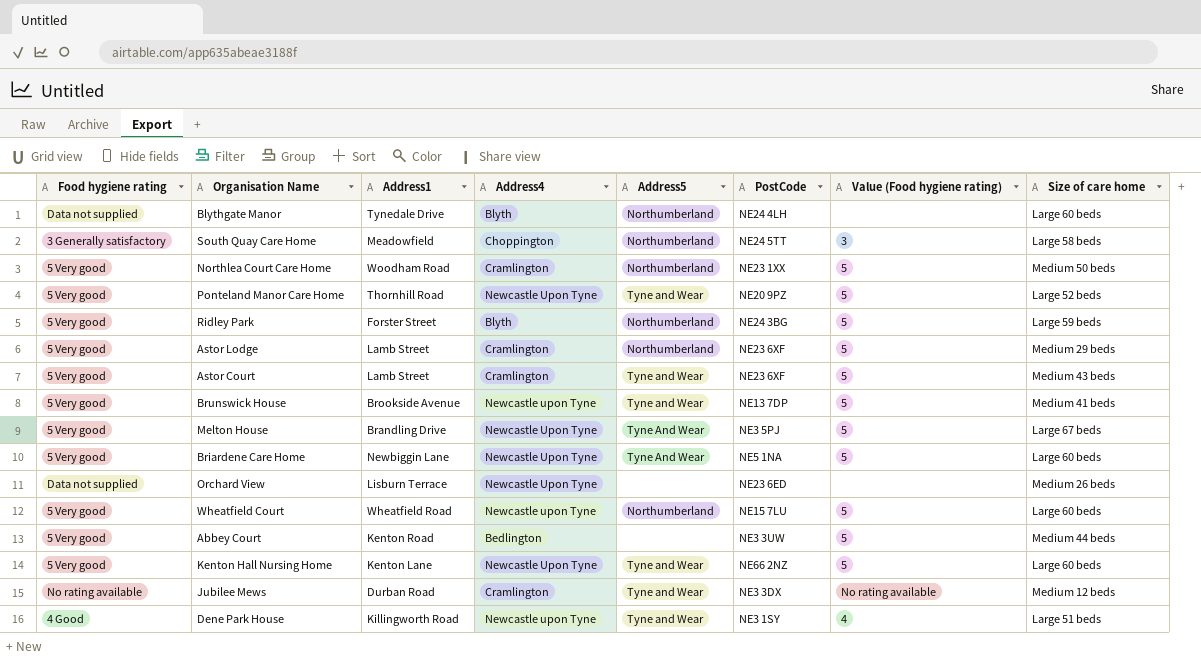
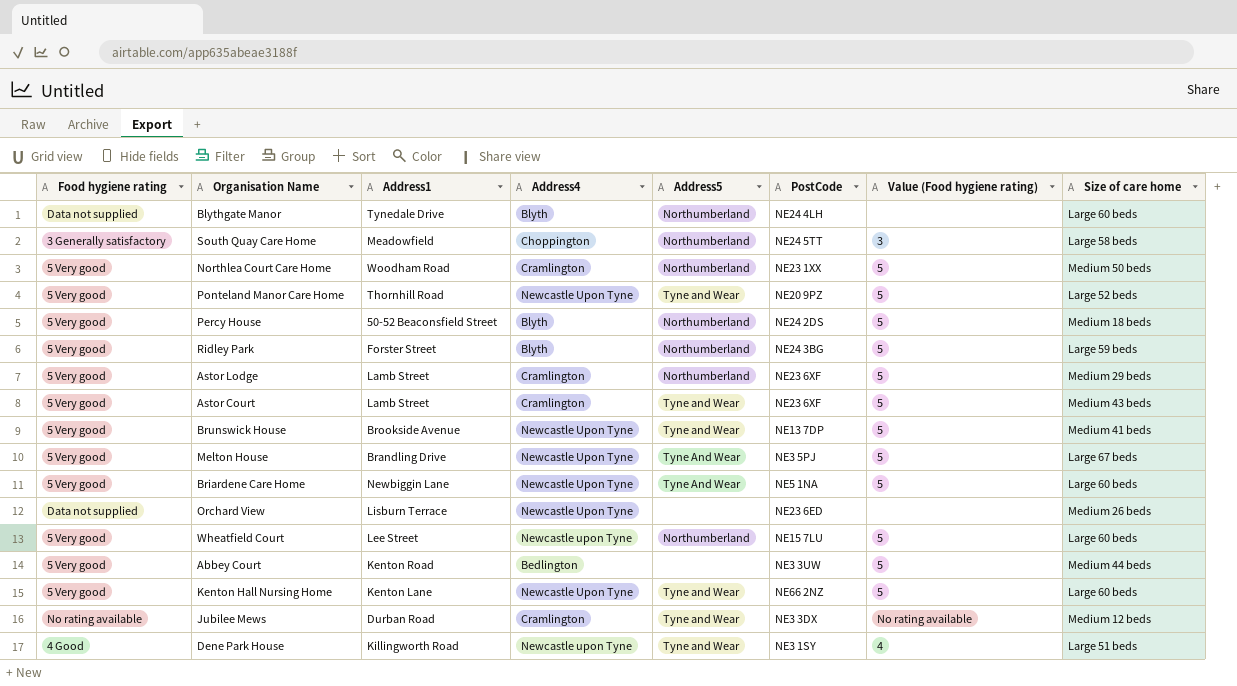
row Percy House: none -> 5 Very good | 50-52 Beaconsfield Street | Blyth | Northumberland | NE24 2DS | 5 | Medium 18 beds
Brunswick House | Address4: Newcastle upon Tyne -> Newcastle Upon Tyne
Wheatfield Court | Address1: Wheatfield Road -> Lee Street

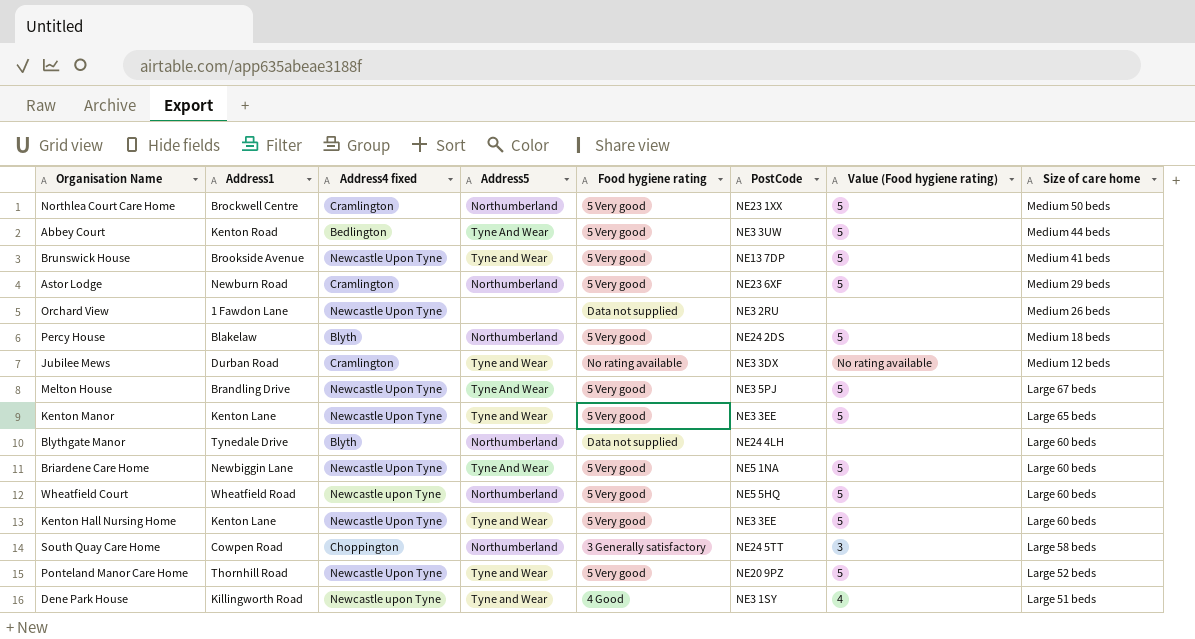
row order: none -> Size of care home descending
column name: Address4 -> Address4 fixed
column Food hygiene rating | position: 1 -> 5
row Ridley Park: 5 Very good | Forster Street | Blyth | Northumberland | NE24 3BG | 5 | Large 59 beds -> none
row Astor Court: 5 Very good | Lamb Street | Cramlington | Tyne and Wear | NE23 6XF | 5 | Medium 43 beds -> none
Northlea Court Care Home | Address1: Woodham Road -> Brockwell Centre
Abbey Court | Address5: none -> Tyne And Wear
Astor Lodge | Address1: Lamb Street -> Newburn Road
Orchard View | Address1: Lisburn Terrace -> 1 Fawdon Lane
Orchard View | PostCode: NE23 6ED -> NE3 2RU
Percy House | Address1: 50-52 Beaconsfield Street -> Blakelaw
row Kenton Manor: none -> Kenton Lane | Newcastle Upon Tyne | Tyne and Wear | 5 Very good | NE3 3EE | 5 | Large 65 beds
Wheatfield Court | Address1: Lee Street -> Wheatfield Road
Wheatfield Court | PostCode: NE15 7LU -> NE5 5HQ
Kenton Hall Nursing Home | PostCode: NE66 2NZ -> NE3 3EE
South Quay Care Home | Address1: Meadowfield -> Cowpen Road

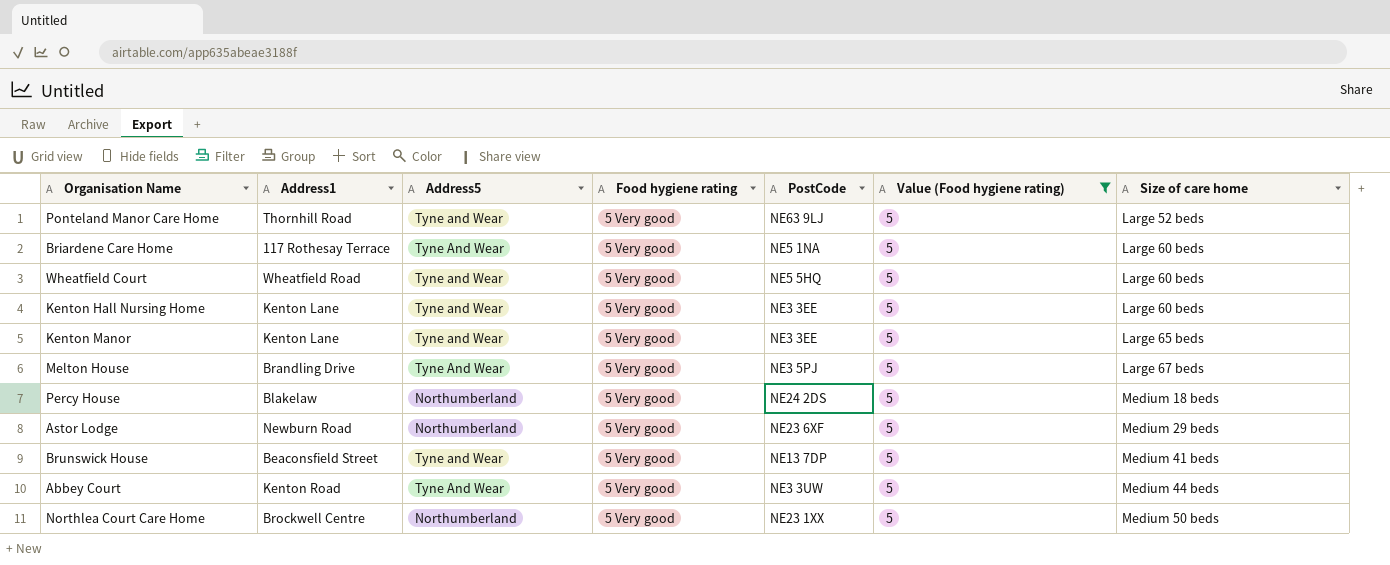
filter: none -> Value (Food hygiene rating) = 5
row order: Size of care home descending -> Size of care home ascending
column Address4 fixed | position: 3 -> none
Ponteland Manor Care Home | PostCode: NE20 9PZ -> NE63 9LJ
Briardene Care Home | Address1: Newbiggin Lane -> 117 Rothesay Terrace
Wheatfield Court | Address5: Northumberland -> Tyne and Wear
Brunswick House | Address1: Brookside Avenue -> Beaconsfield Street

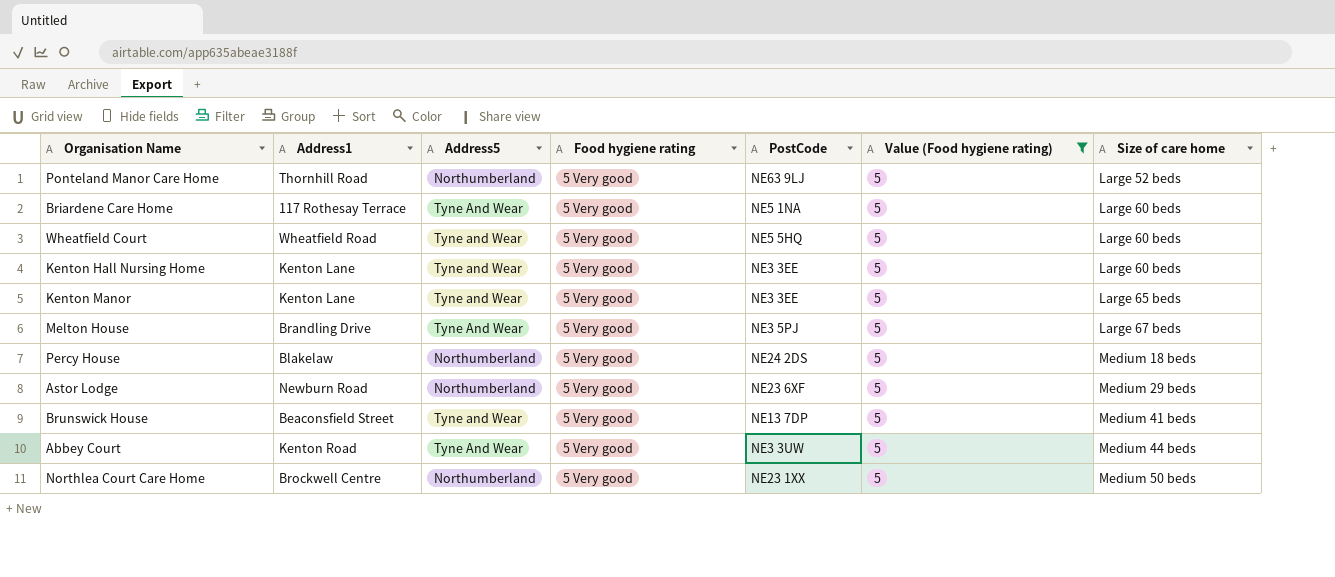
Ponteland Manor Care Home | Address5: Tyne and Wear -> Northumberland

